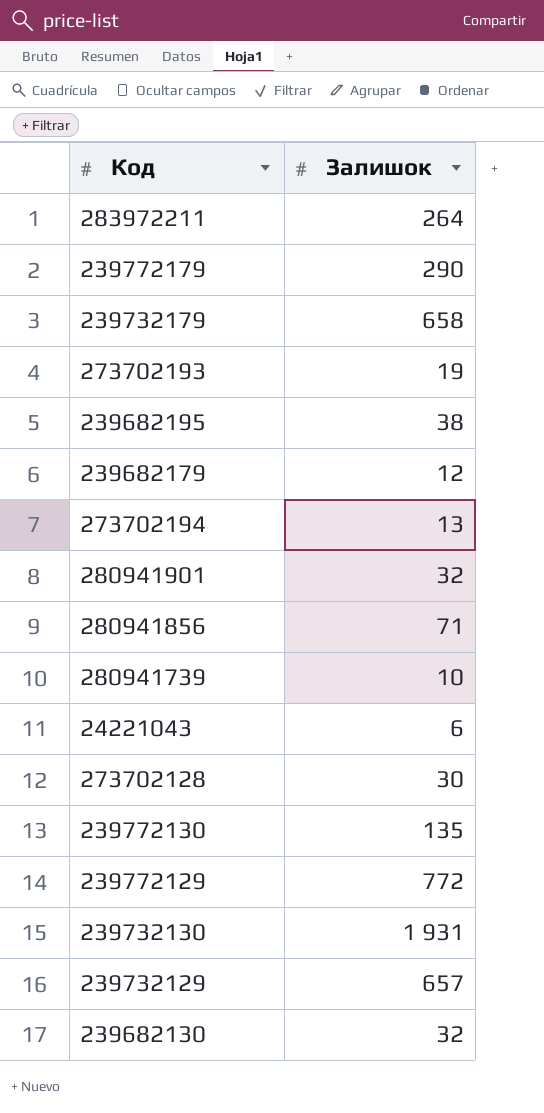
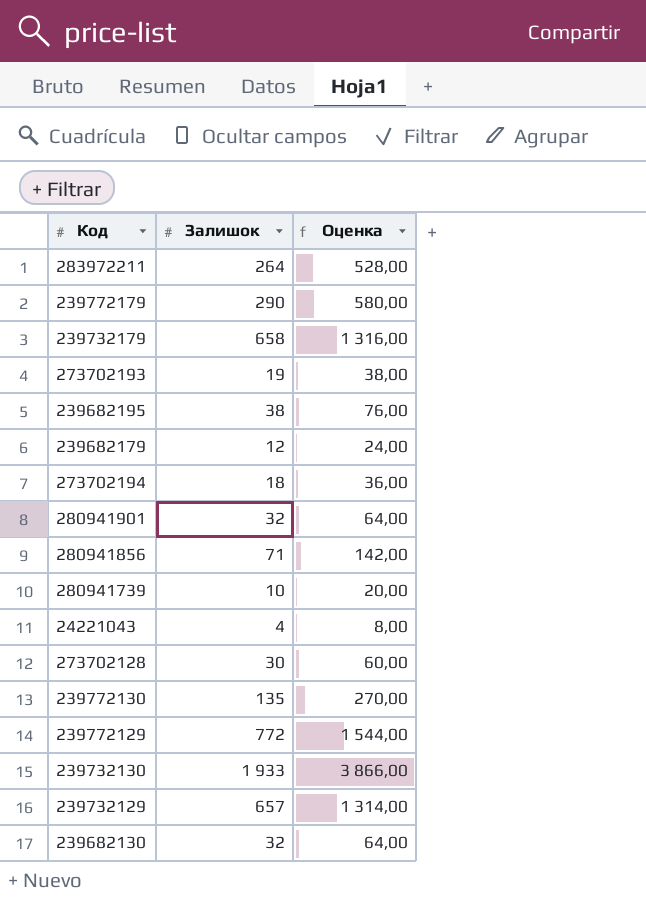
column Оценка | formula: none -> [Залишок] * 2
273702194 | Залишок: 13 -> 18
24221043 | Залишок: 6 -> 4
239732130 | Залишок: 1 931 -> 1 933

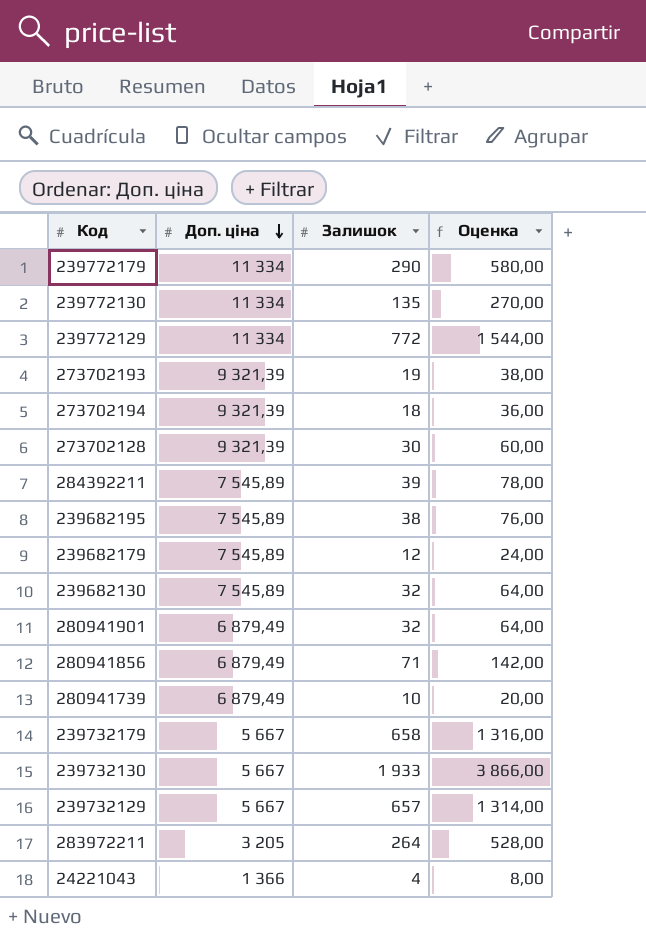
row order: none -> Доп. ціна descending
column Доп. ціна | position: none -> 2
row 284392211: none -> 7 545,89 | 39 | 78,00

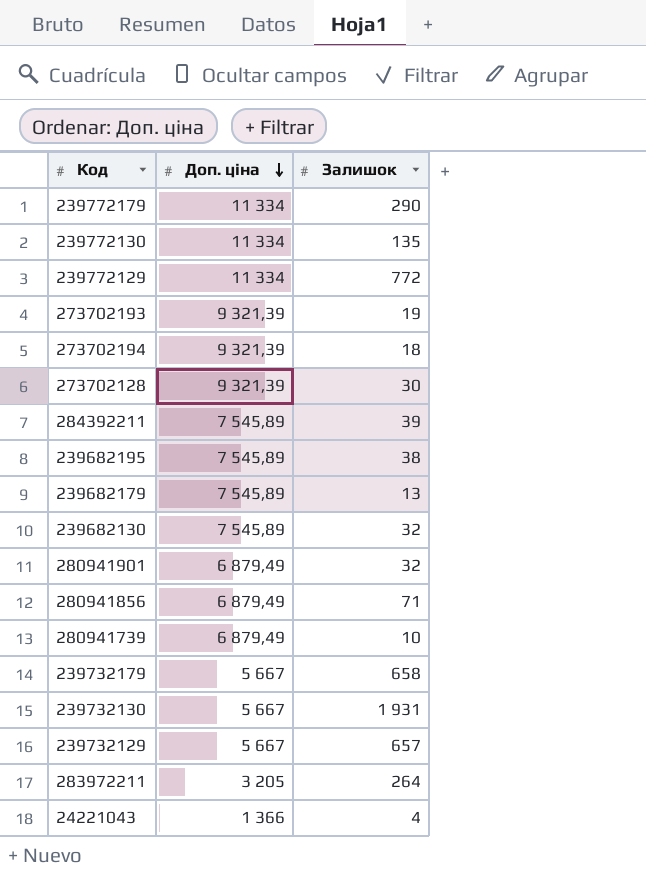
column Оценка | formula: [Залишок] * 2 -> none
239682179 | Залишок: 12 -> 13
239732130 | Залишок: 1 933 -> 1 931

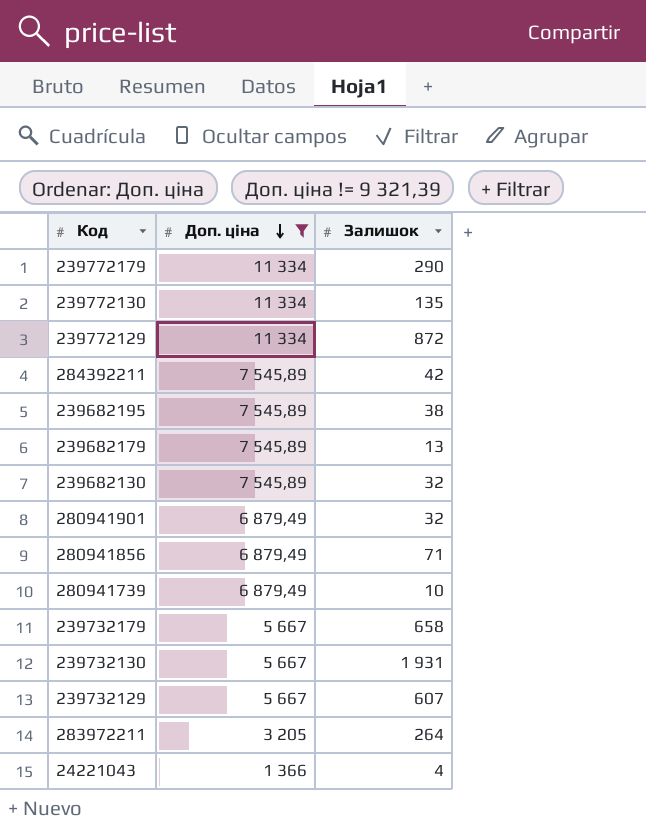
filter: none -> Доп. ціна != 9 321,39
239772129 | Залишок: 772 -> 872
284392211 | Залишок: 39 -> 42
239732129 | Залишок: 657 -> 607

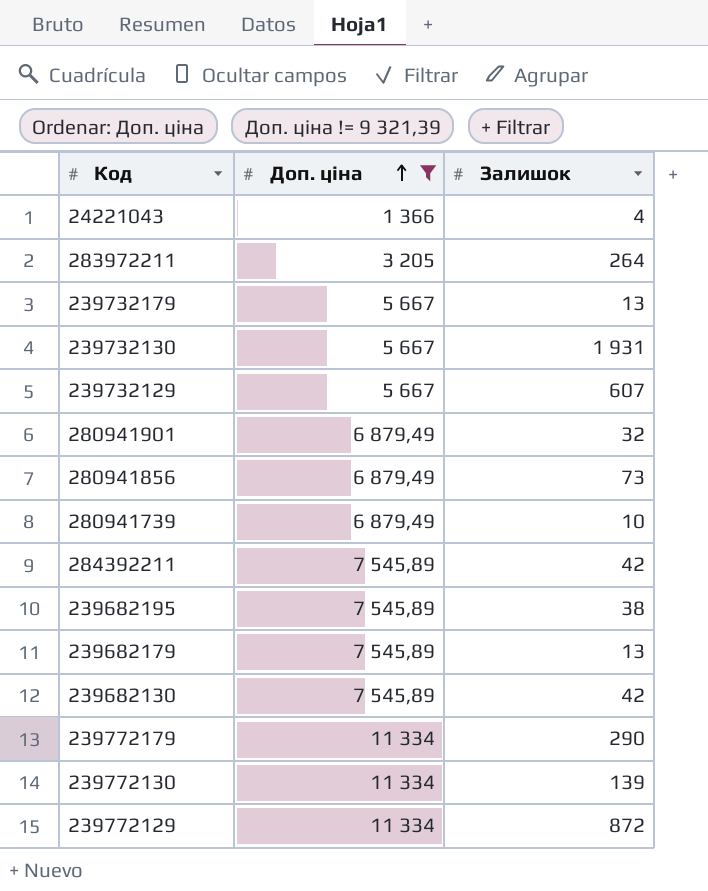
row order: Доп. ціна descending -> Доп. ціна ascending
239732179 | Залишок: 658 -> 13
280941856 | Залишок: 71 -> 73
239682130 | Залишок: 32 -> 42
239772130 | Залишок: 135 -> 139

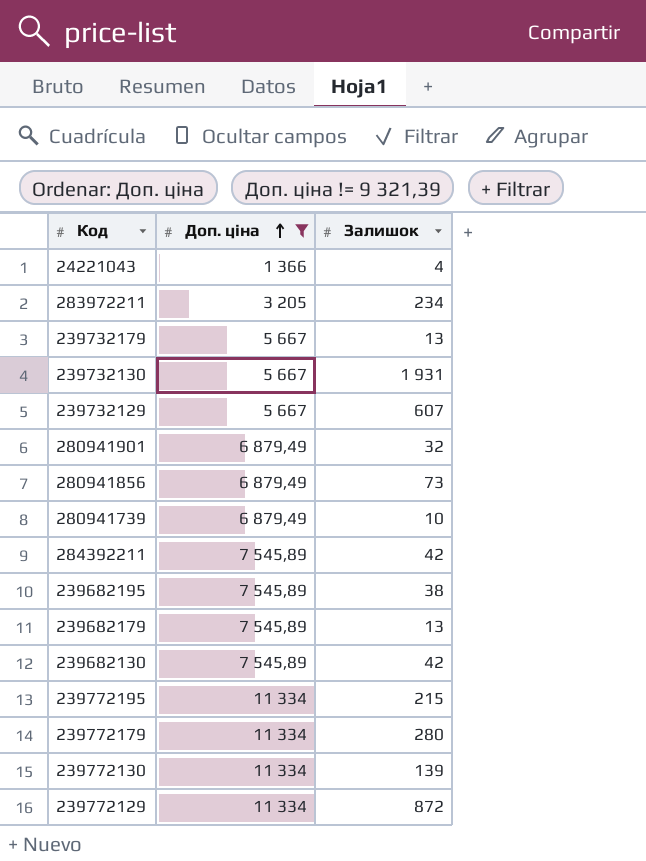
283972211 | Залишок: 264 -> 234
row 239772195: none -> 11 334 | 215
239772179 | Залишок: 290 -> 280

